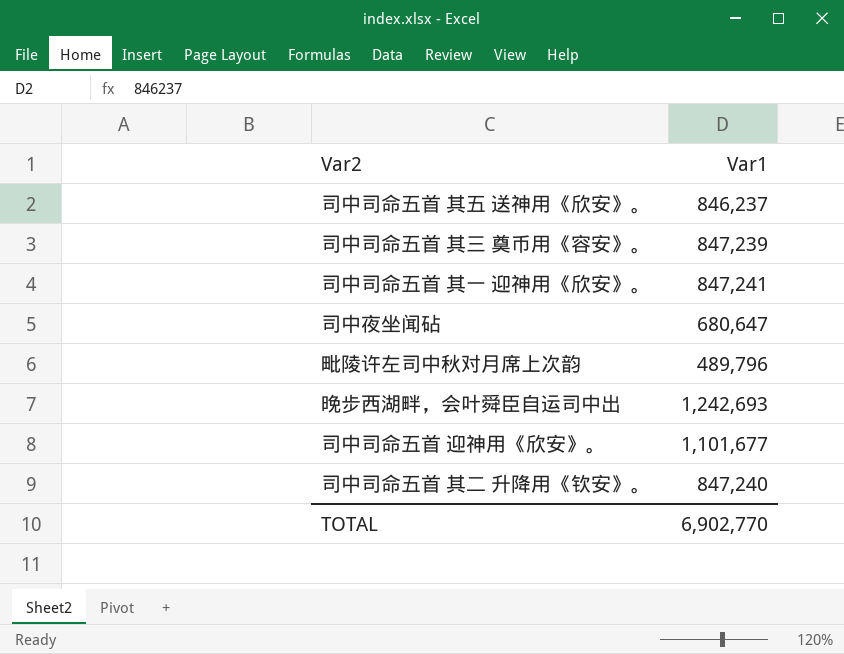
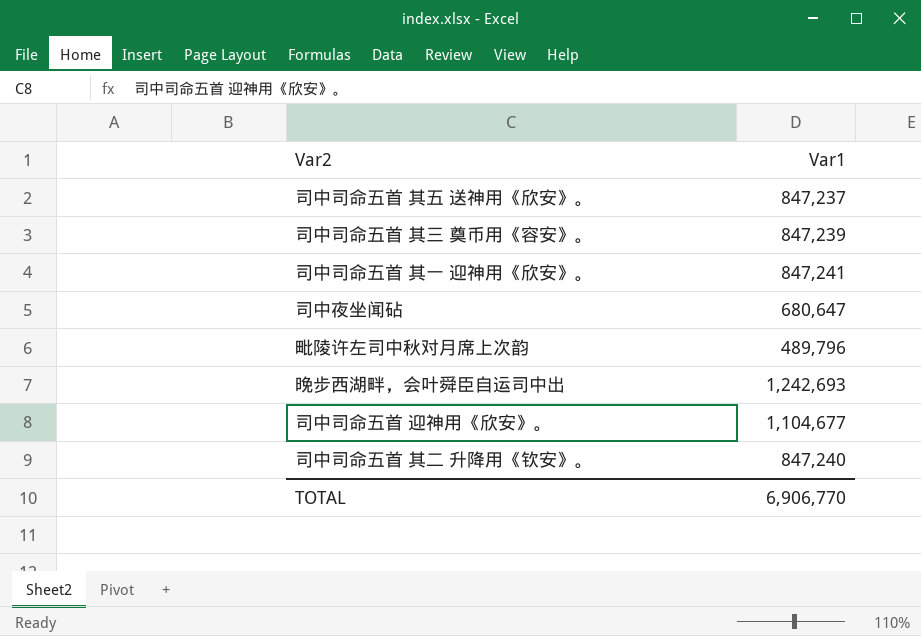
司中司命五首 其五 送神用《欣安》。 | Var1: 846,237 -> 847,237
司中司命五首 迎神用《欣安》。 | Var1: 1,101,677 -> 1,104,677
TOTAL | Var1: 6,902,770 -> 6,906,770

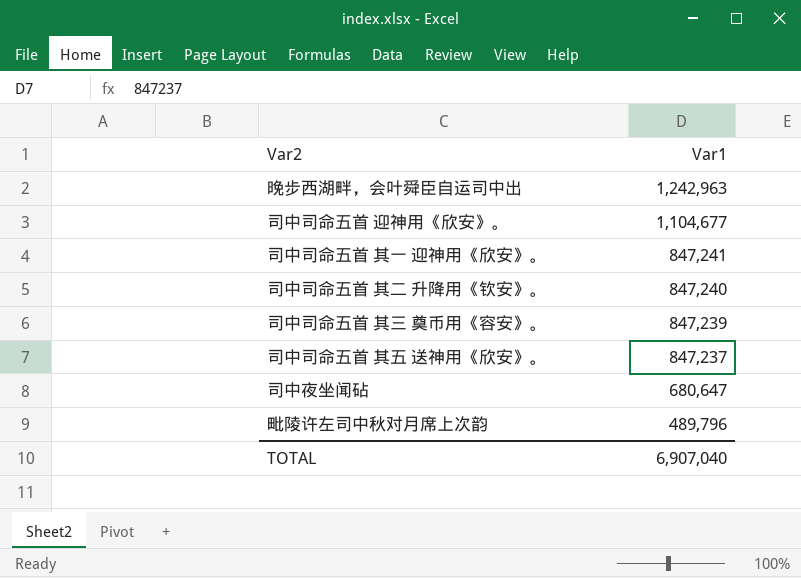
row order: none -> Var1 descending
晚步西湖畔，会叶舜臣自运司中出 | Var1: 1,242,693 -> 1,242,963
TOTAL | Var1: 6,906,770 -> 6,907,040

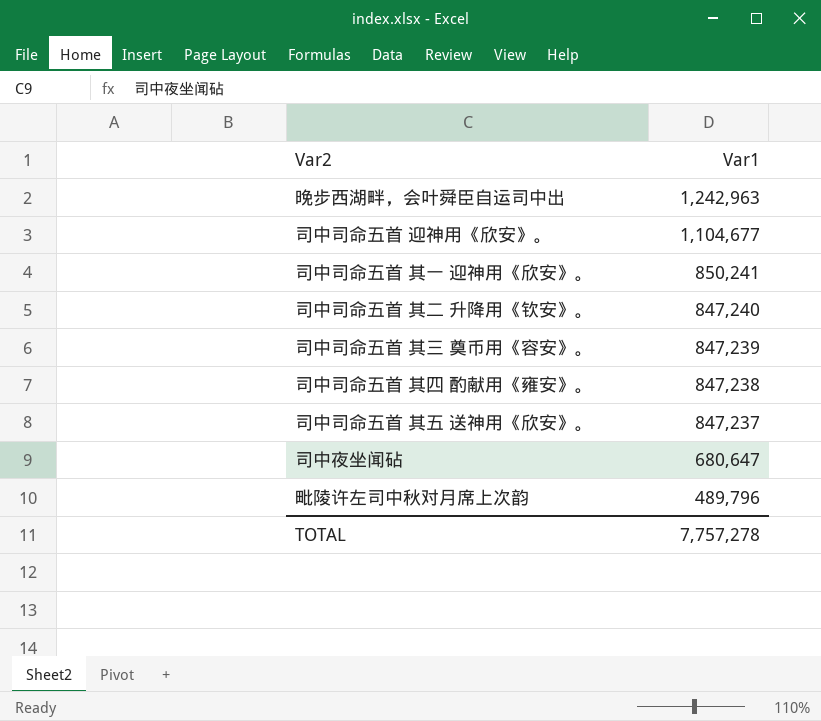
司中司命五首 其一 迎神用《欣安》。 | Var1: 847,241 -> 850,241
row 司中司命五首 其四 酌献用《雍安》。: none -> 847,238
TOTAL | Var1: 6,907,040 -> 7,757,278

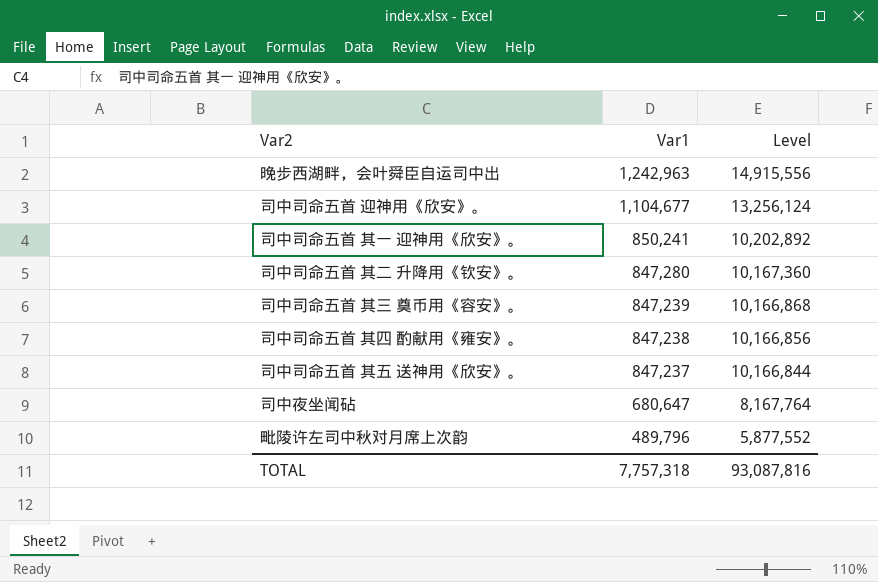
column Level | formula: none -> [Var1] * 12
司中司命五首 其二 升降用《钦安》。 | Var1: 847,240 -> 847,280
TOTAL | Var1: 7,757,278 -> 7,757,318

